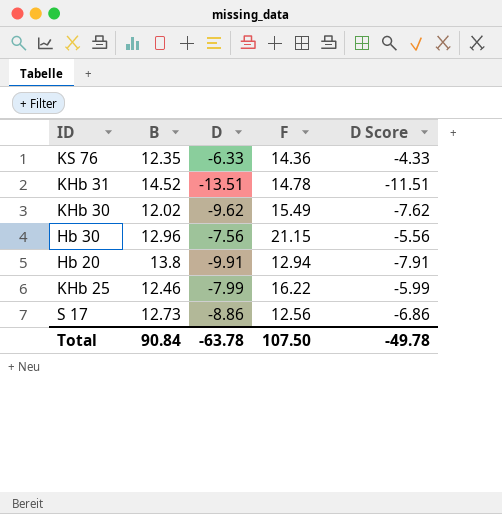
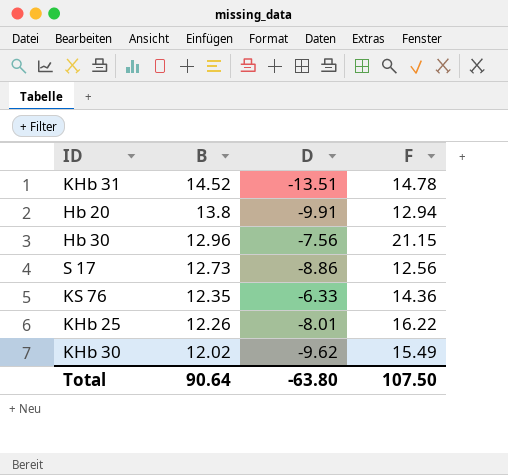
row order: none -> B descending
column D Score | formula: [D] + 2 -> none
KHb 25 | B: 12.46 -> 12.26
KHb 25 | D: -7.99 -> -8.01
Total | B: 90.84 -> 90.64
Total | D: -63.78 -> -63.80

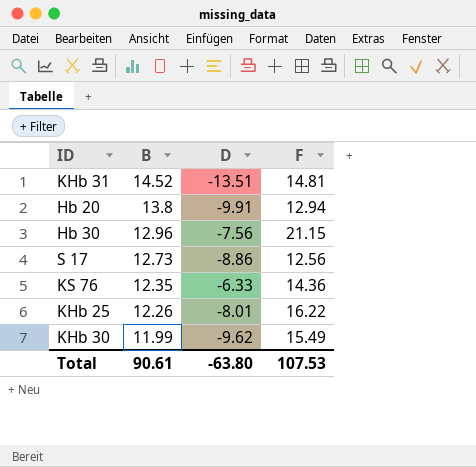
KHb 31 | F: 14.78 -> 14.81
KHb 30 | B: 12.02 -> 11.99
Total | B: 90.64 -> 90.61
Total | F: 107.50 -> 107.53

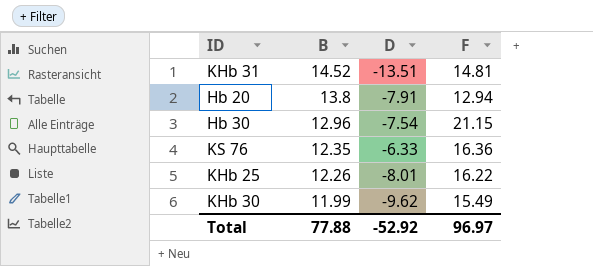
row S 17: 12.73 | -8.86 | 12.56 -> none
Hb 20 | D: -9.91 -> -7.91
Hb 30 | D: -7.56 -> -7.54
KS 76 | F: 14.36 -> 16.36
Total | B: 90.61 -> 77.88
Total | D: -63.80 -> -52.92
Total | F: 107.53 -> 96.97

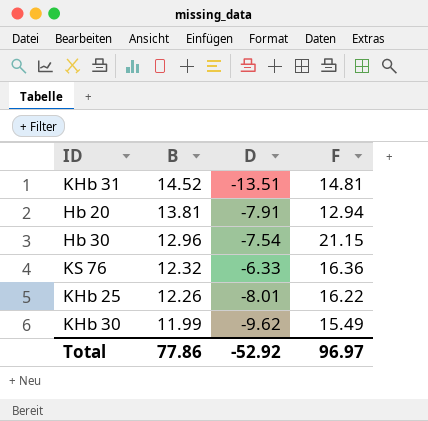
Hb 20 | B: 13.8 -> 13.81
KS 76 | B: 12.35 -> 12.32
Total | B: 77.88 -> 77.86

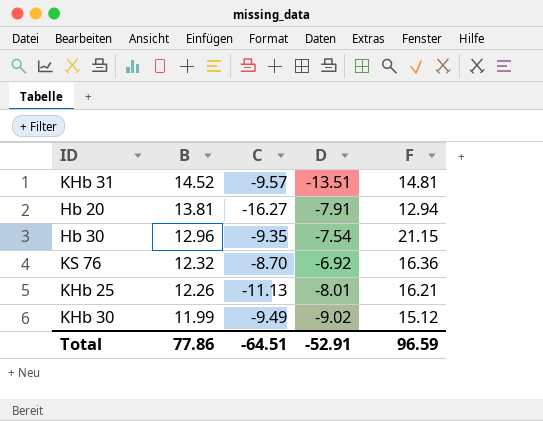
column C | position: none -> 3
KS 76 | D: -6.33 -> -6.92
KHb 25 | F: 16.22 -> 16.21
KHb 30 | D: -9.62 -> -9.02
KHb 30 | F: 15.49 -> 15.12
Total | D: -52.92 -> -52.91
Total | F: 96.97 -> 96.59

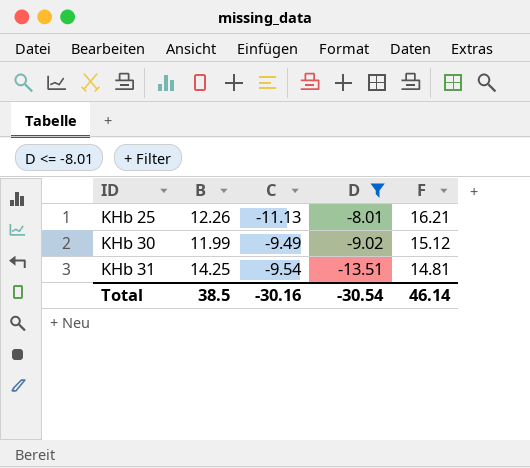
filter: none -> D <= -8.01
row order: B descending -> ID ascending
KHb 31 | B: 14.52 -> 14.25
KHb 31 | C: -9.57 -> -9.54
Total | B: 77.86 -> 38.5
Total | C: -64.51 -> -30.16
Total | D: -52.91 -> -30.54
Total | F: 96.59 -> 46.14

